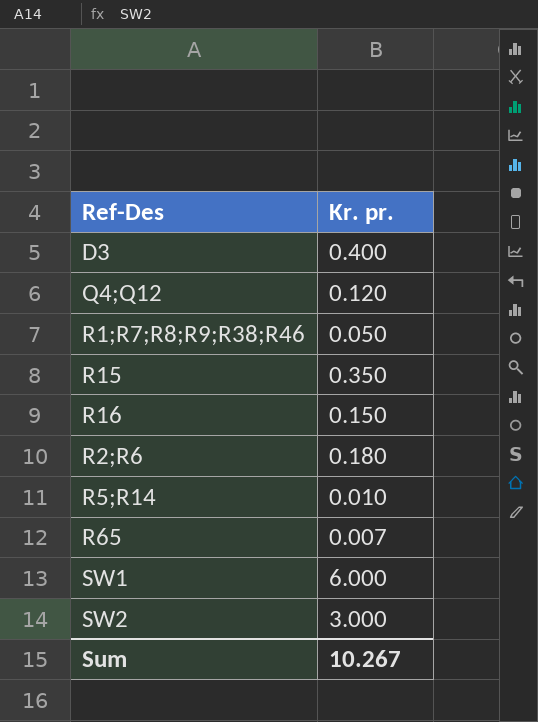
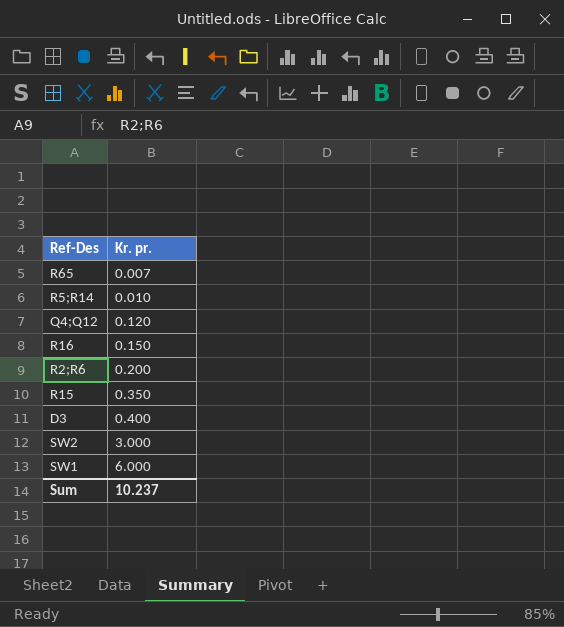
row order: none -> Kr. pr. ascending
row R1;R7;R8;R9;R38;R46: 0.050 -> none
R2;R6 | Kr. pr.: 0.180 -> 0.200
Sum | Kr. pr.: 10.267 -> 10.237

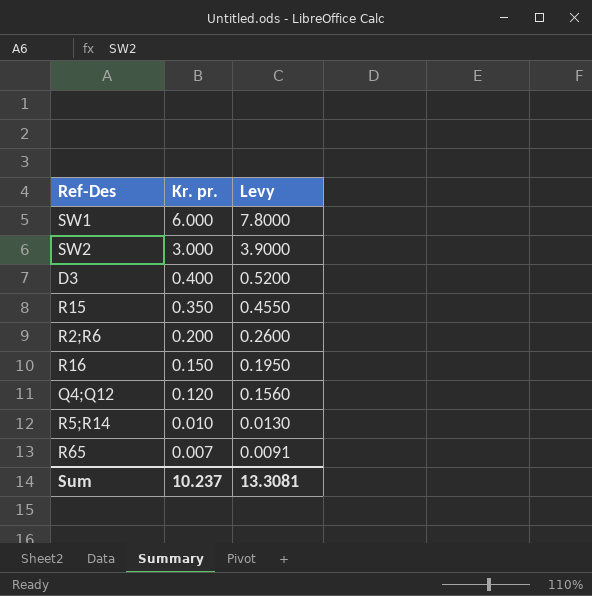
row order: Kr. pr. ascending -> Kr. pr. descending
column Levy | formula: none -> [Kr. pr.] * 1.3

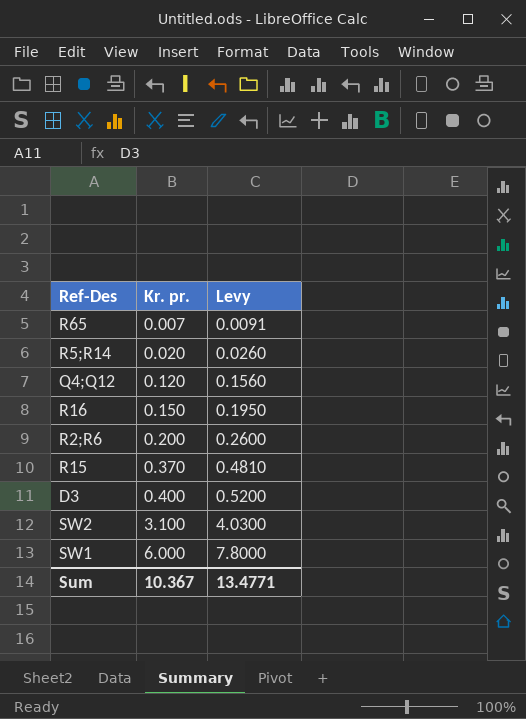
row order: Kr. pr. descending -> Kr. pr. ascending
R5;R14 | Kr. pr.: 0.010 -> 0.020
R5;R14 | Levy: 0.0130 -> 0.0260
R15 | Kr. pr.: 0.350 -> 0.370
R15 | Levy: 0.4550 -> 0.4810
SW2 | Kr. pr.: 3.000 -> 3.100
SW2 | Levy: 3.9000 -> 4.0300
Sum | Kr. pr.: 10.237 -> 10.367
Sum | Levy: 13.3081 -> 13.4771

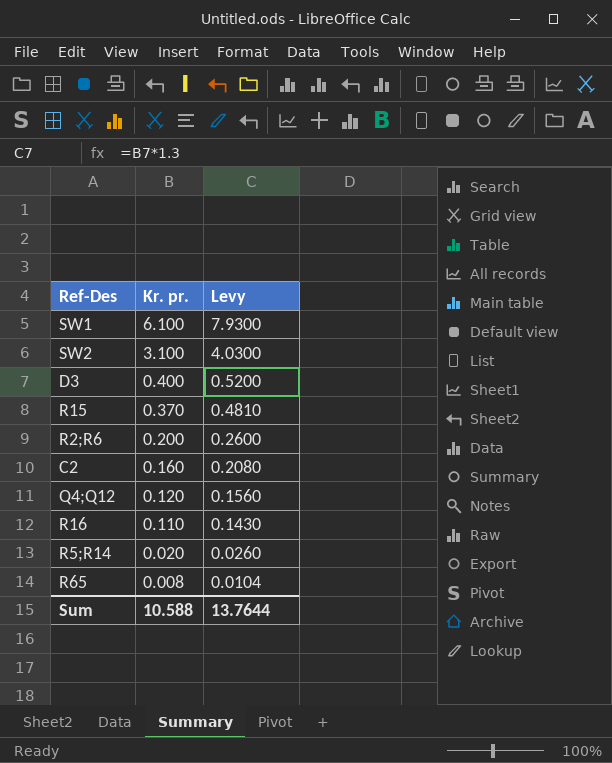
row order: Kr. pr. ascending -> Kr. pr. descending
SW1 | Kr. pr.: 6.000 -> 6.100
SW1 | Levy: 7.8000 -> 7.9300
row C2: none -> 0.160 | 0.2080
R16 | Kr. pr.: 0.150 -> 0.110
R16 | Levy: 0.1950 -> 0.1430
R65 | Kr. pr.: 0.007 -> 0.008
R65 | Levy: 0.0091 -> 0.0104
Sum | Kr. pr.: 10.367 -> 10.588
Sum | Levy: 13.4771 -> 13.7644

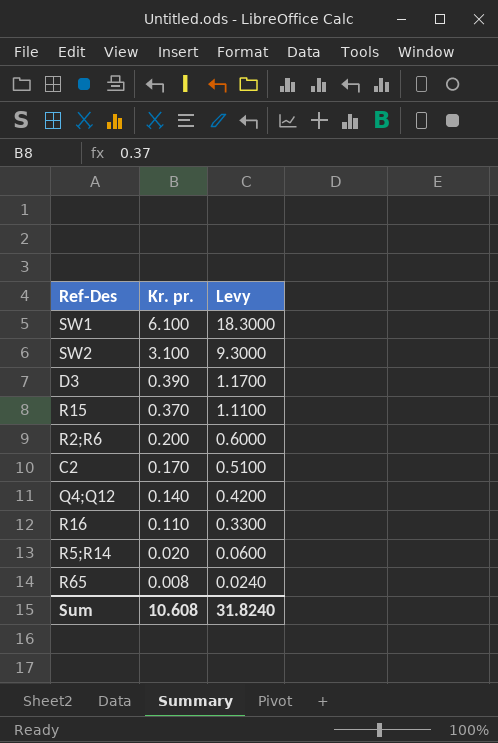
column Levy | formula: [Kr. pr.] * 1.3 -> [Kr. pr.] * 3
D3 | Kr. pr.: 0.400 -> 0.390
C2 | Kr. pr.: 0.160 -> 0.170
Q4;Q12 | Kr. pr.: 0.120 -> 0.140
Sum | Kr. pr.: 10.588 -> 10.608
Sum | Levy: 13.7644 -> 31.8240

